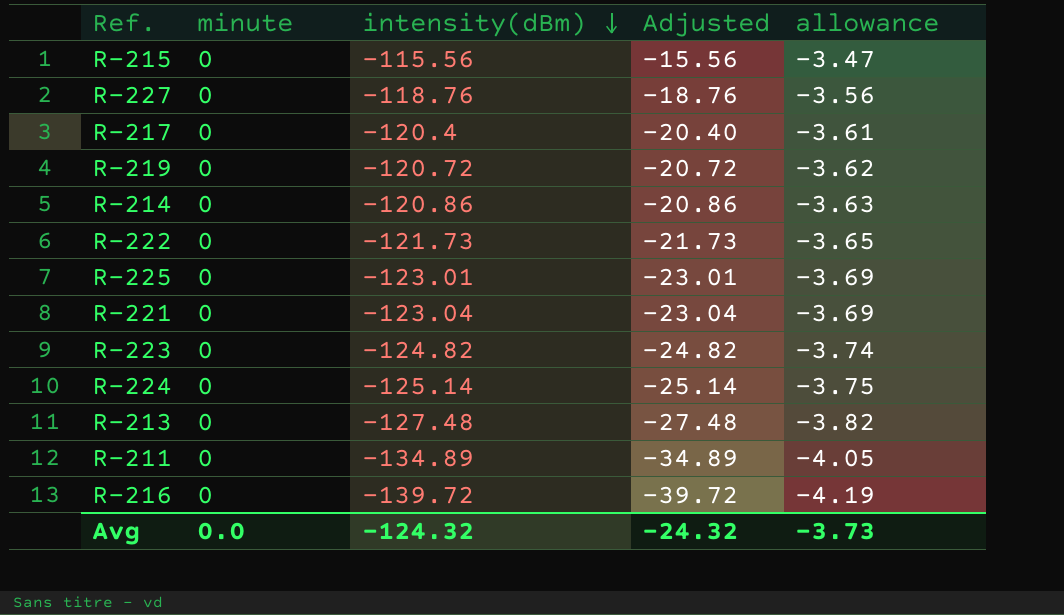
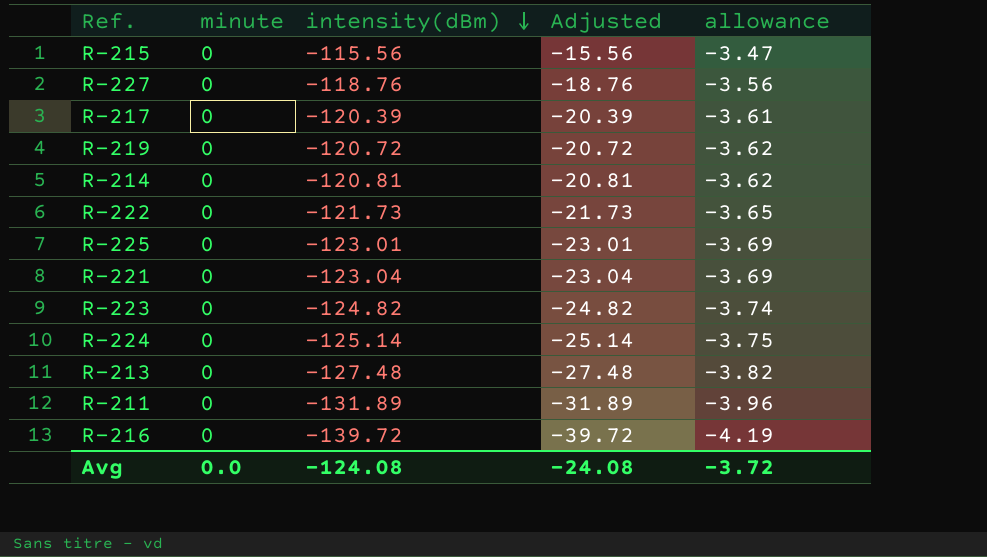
R-217 | intensity(dBm): -120.4 -> -120.39
R-217 | Adjusted: -20.40 -> -20.39
R-214 | intensity(dBm): -120.86 -> -120.81
R-214 | Adjusted: -20.86 -> -20.81
R-214 | allowance: -3.63 -> -3.62
R-211 | intensity(dBm): -134.89 -> -131.89
R-211 | Adjusted: -34.89 -> -31.89
R-211 | allowance: -4.05 -> -3.96
Avg | intensity(dBm): -124.32 -> -124.08
Avg | Adjusted: -24.32 -> -24.08
Avg | allowance: -3.73 -> -3.72

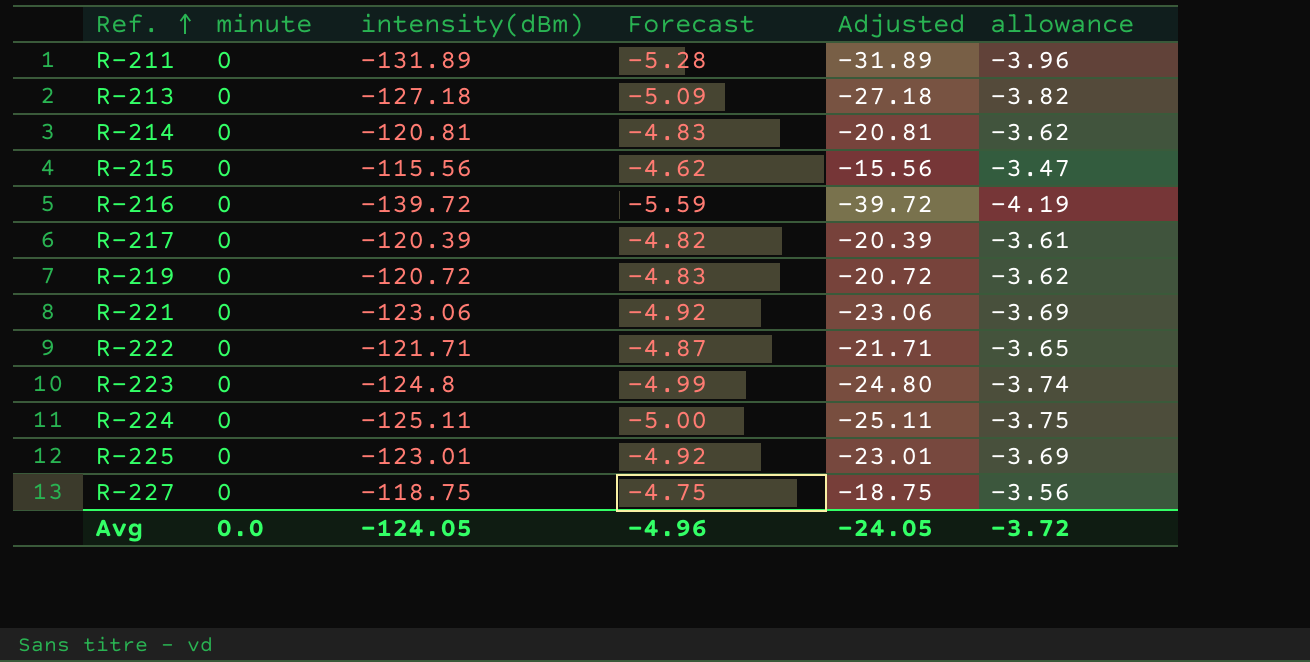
row order: intensity(dBm) descending -> Ref. ascending
column Forecast | formula: none -> [intensity(dBm)] * 0.04
R-213 | intensity(dBm): -127.48 -> -127.18
R-213 | Adjusted: -27.48 -> -27.18
R-221 | intensity(dBm): -123.04 -> -123.06
R-221 | Adjusted: -23.04 -> -23.06
R-222 | intensity(dBm): -121.73 -> -121.71
R-222 | Adjusted: -21.73 -> -21.71
R-223 | intensity(dBm): -124.82 -> -124.8
R-223 | Adjusted: -24.82 -> -24.80
R-224 | intensity(dBm): -125.14 -> -125.11
R-224 | Adjusted: -25.14 -> -25.11
R-227 | intensity(dBm): -118.76 -> -118.75
R-227 | Adjusted: -18.76 -> -18.75
Avg | intensity(dBm): -124.08 -> -124.05
Avg | Adjusted: -24.08 -> -24.05

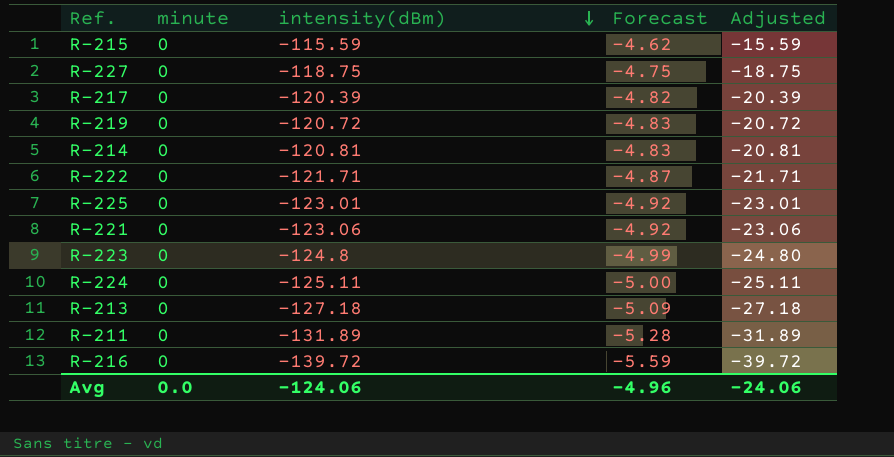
row order: Ref. ascending -> intensity(dBm) descending
column allowance | formula: [intensity(dBm)] * 0.03 -> none
R-215 | intensity(dBm): -115.56 -> -115.59
R-215 | Adjusted: -15.56 -> -15.59
Avg | intensity(dBm): -124.05 -> -124.06
Avg | Adjusted: -24.05 -> -24.06

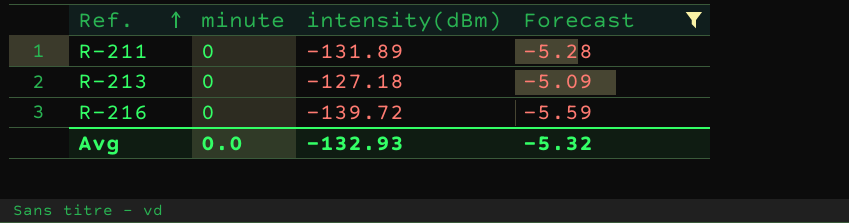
filter: none -> Forecast <= -5.09
row order: intensity(dBm) descending -> Ref. ascending
column Adjusted | formula: [intensity(dBm)] + 100 -> none
Avg | intensity(dBm): -124.06 -> -132.93
Avg | Forecast: -4.96 -> -5.32

